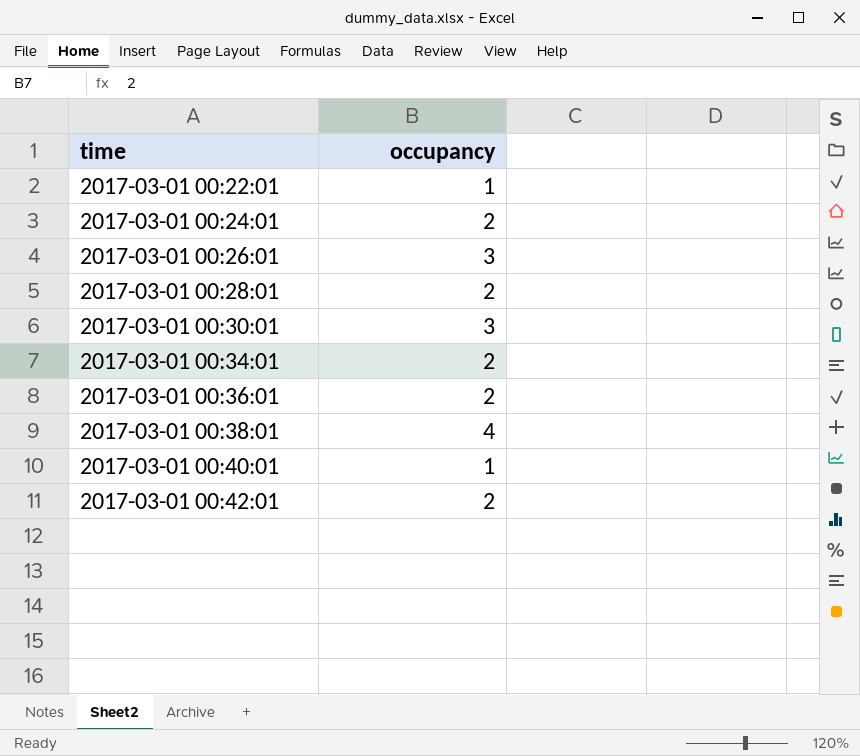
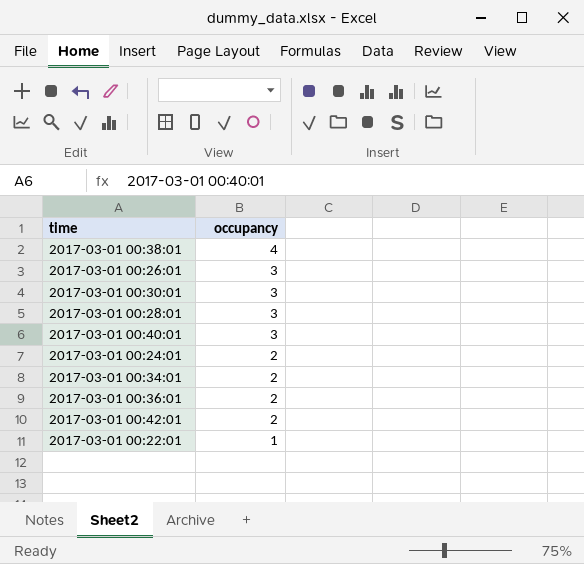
row order: time ascending -> occupancy descending
2017-03-01 00:28:01 | occupancy: 2 -> 3
2017-03-01 00:40:01 | occupancy: 1 -> 3

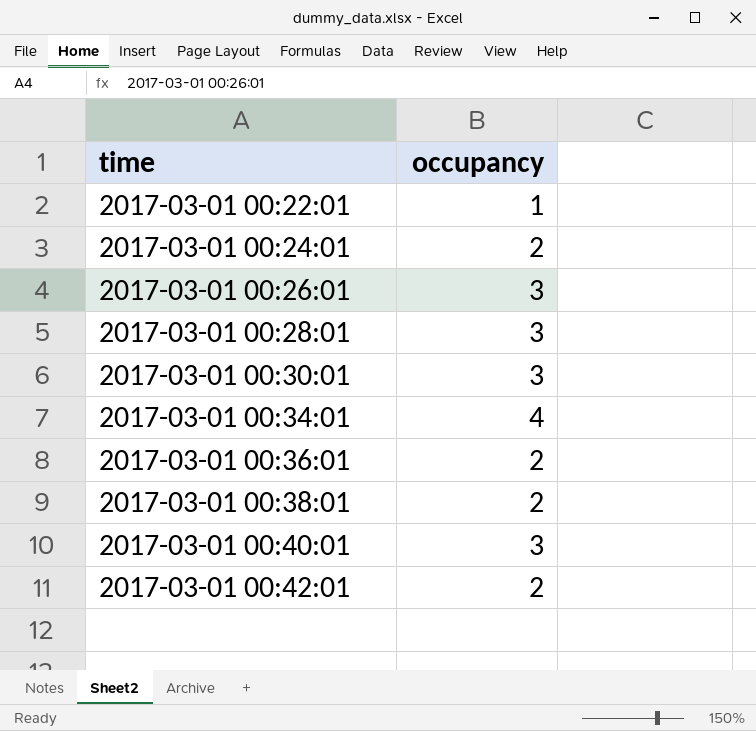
row order: occupancy descending -> time ascending
2017-03-01 00:34:01 | occupancy: 2 -> 4
2017-03-01 00:38:01 | occupancy: 4 -> 2

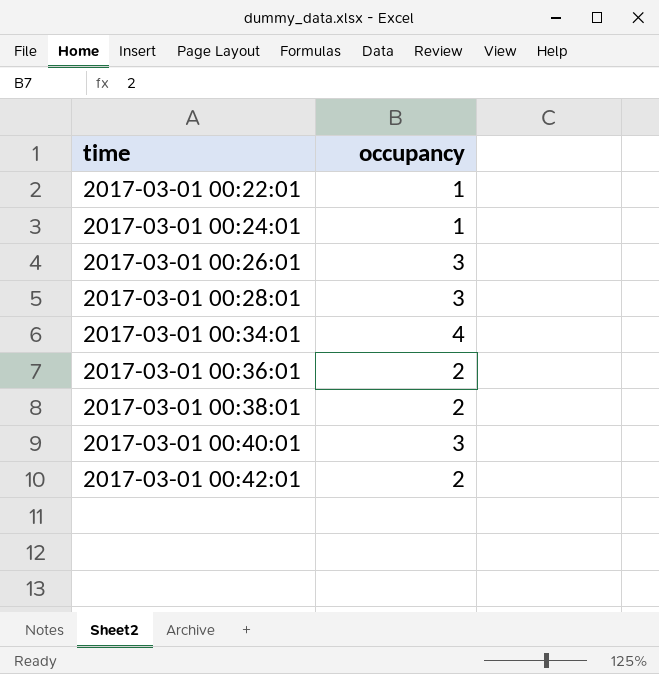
row 2017-03-01 00:30:01: 3 -> none
2017-03-01 00:24:01 | occupancy: 2 -> 1

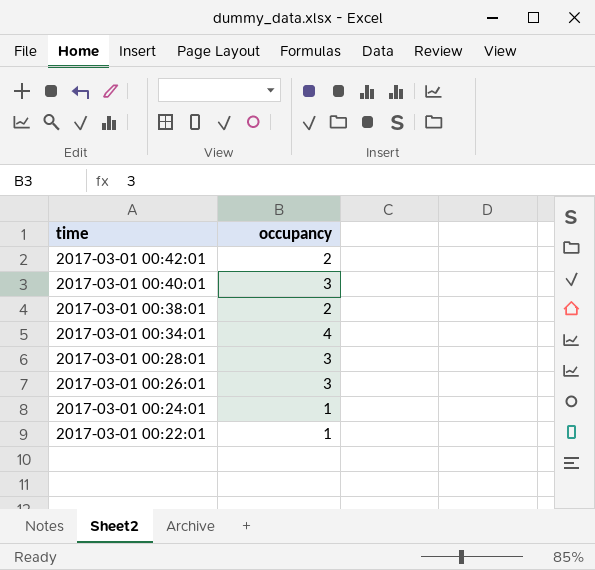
row order: time ascending -> time descending
row 2017-03-01 00:36:01: 2 -> none

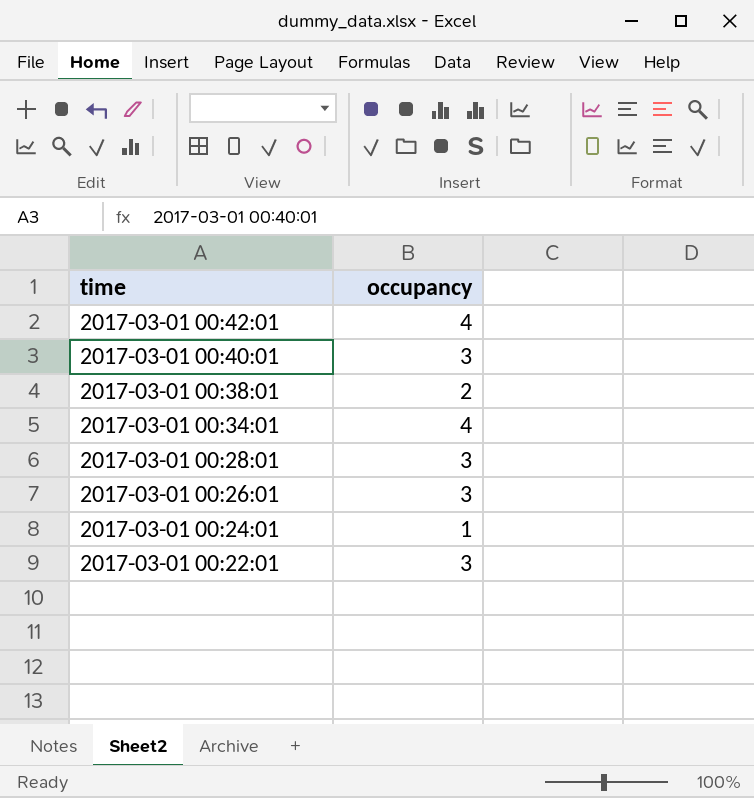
2017-03-01 00:42:01 | occupancy: 2 -> 4
2017-03-01 00:22:01 | occupancy: 1 -> 3

